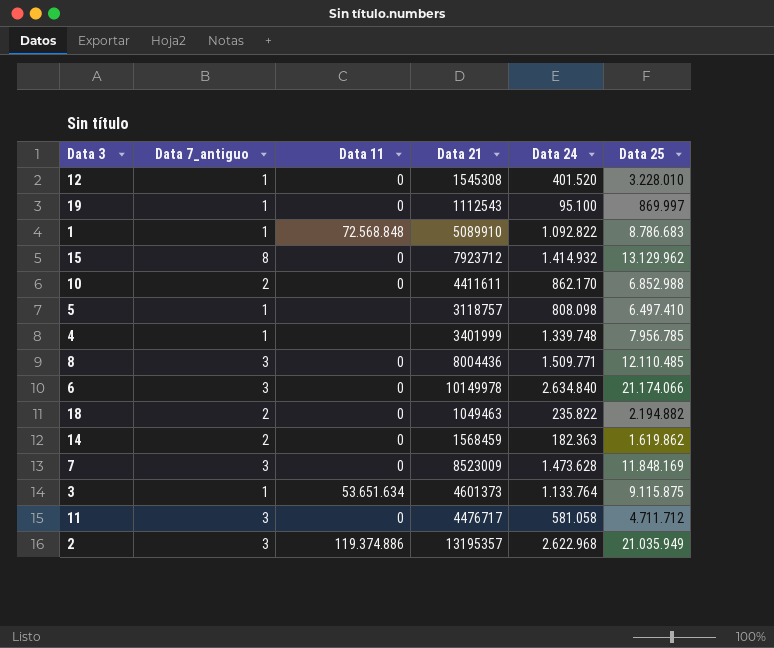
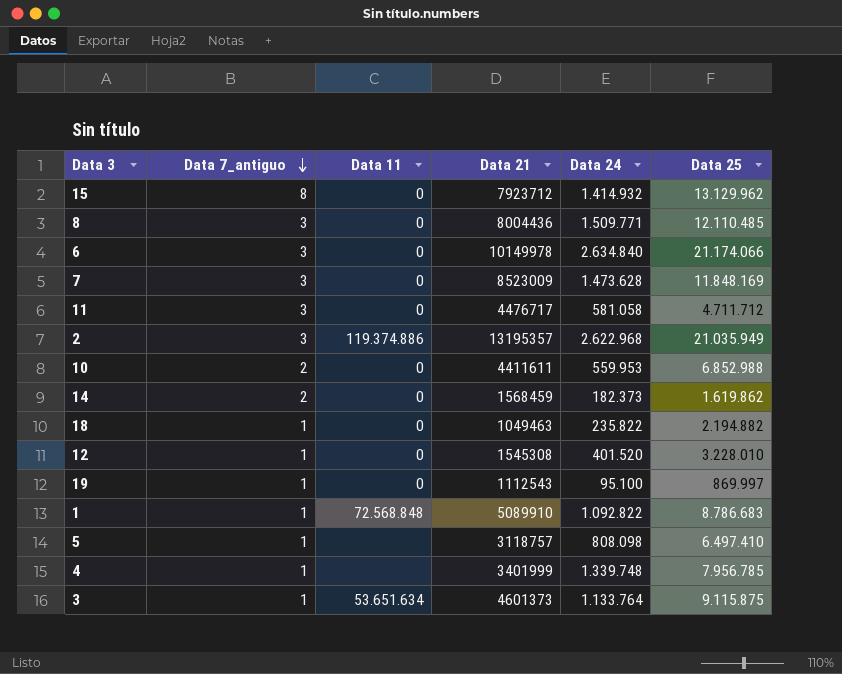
row order: none -> Data 7_antiguo descending
10 | Data 24: 862.170 -> 559.953
14 | Data 24: 182.363 -> 182.373
18 | Data 7_antiguo: 2 -> 1

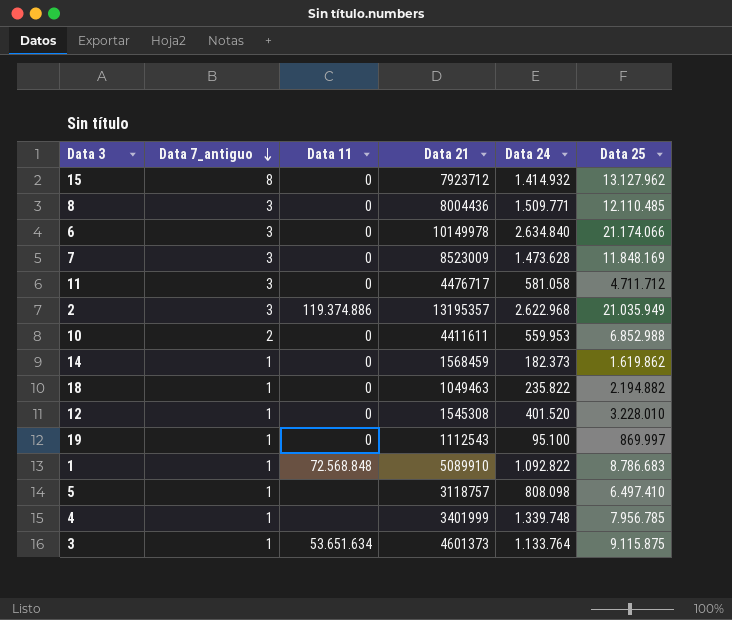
15 | Data 25: 13.129.962 -> 13.127.962
14 | Data 7_antiguo: 2 -> 1

